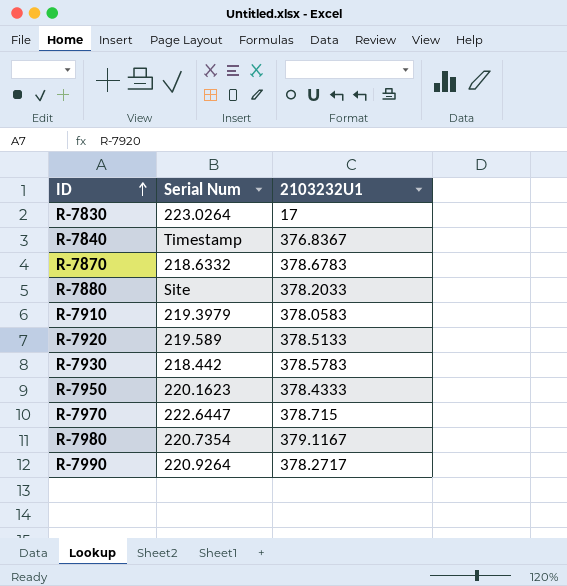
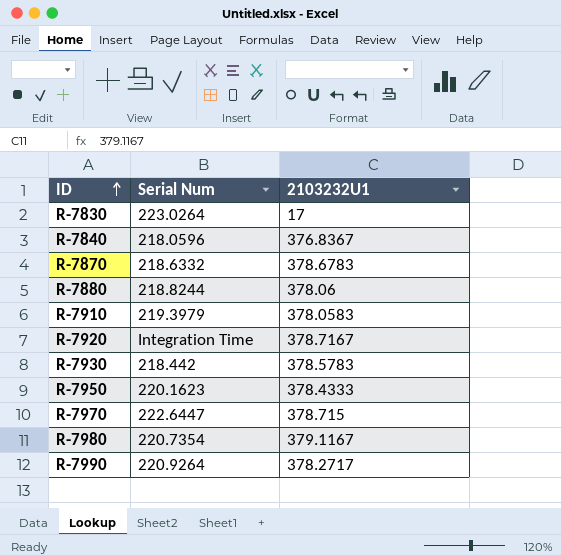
R-7840 | Serial Num: Timestamp -> 218.0596
R-7880 | Serial Num: Site -> 218.8244
R-7880 | 2103232U1: 378.2033 -> 378.06
R-7920 | Serial Num: 219.589 -> Integration Time
R-7920 | 2103232U1: 378.5133 -> 378.7167

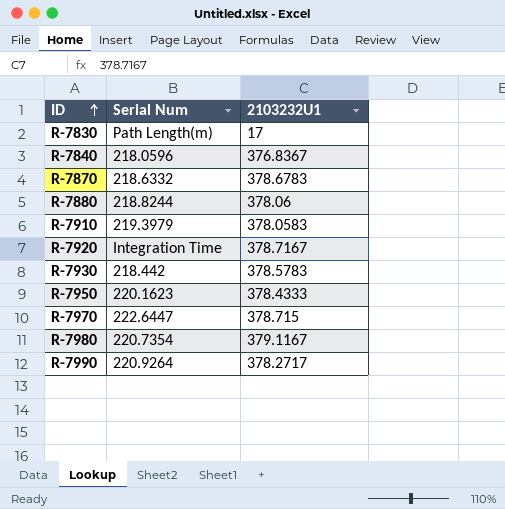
R-7830 | Serial Num: 223.0264 -> Path Length(m)

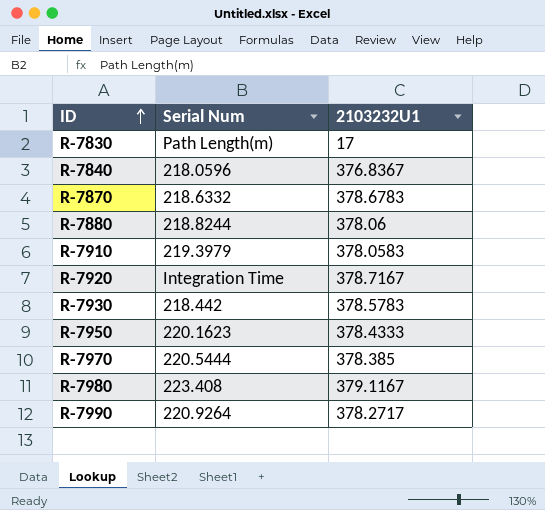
R-7970 | Serial Num: 222.6447 -> 220.5444
R-7970 | 2103232U1: 378.715 -> 378.385
R-7980 | Serial Num: 220.7354 -> 223.408

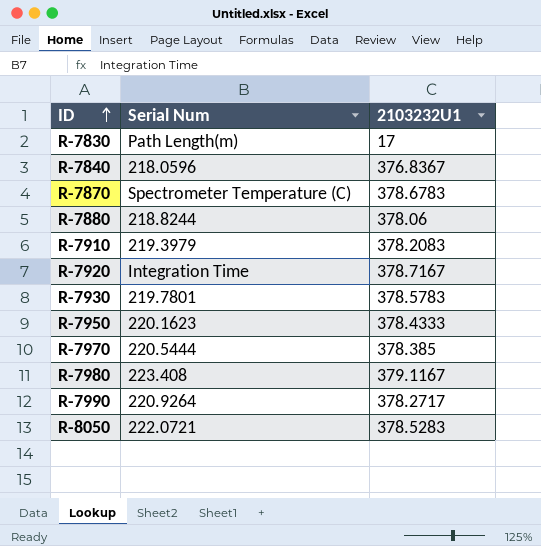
R-7870 | Serial Num: 218.6332 -> Spectrometer Temperature (C)
R-7910 | 2103232U1: 378.0583 -> 378.2083
R-7930 | Serial Num: 218.442 -> 219.7801
row R-8050: none -> 222.0721 | 378.5283

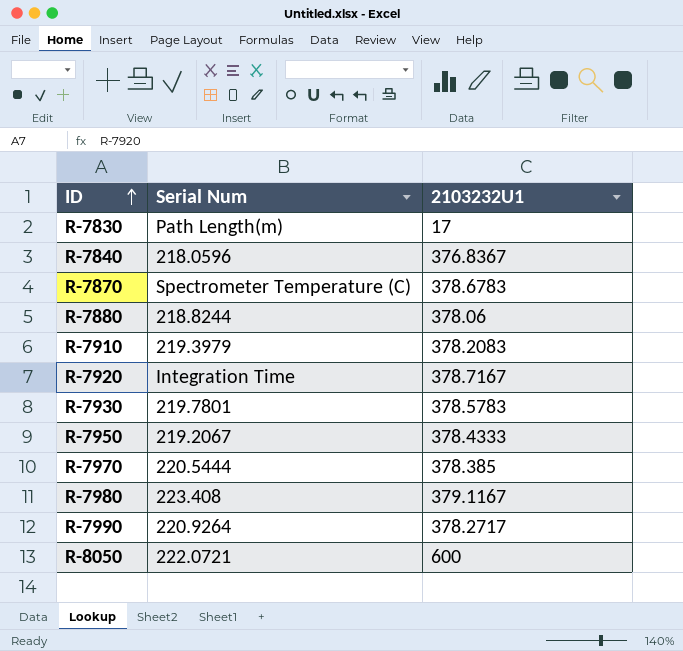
R-7950 | Serial Num: 220.1623 -> 219.2067
R-8050 | 2103232U1: 378.5283 -> 600

